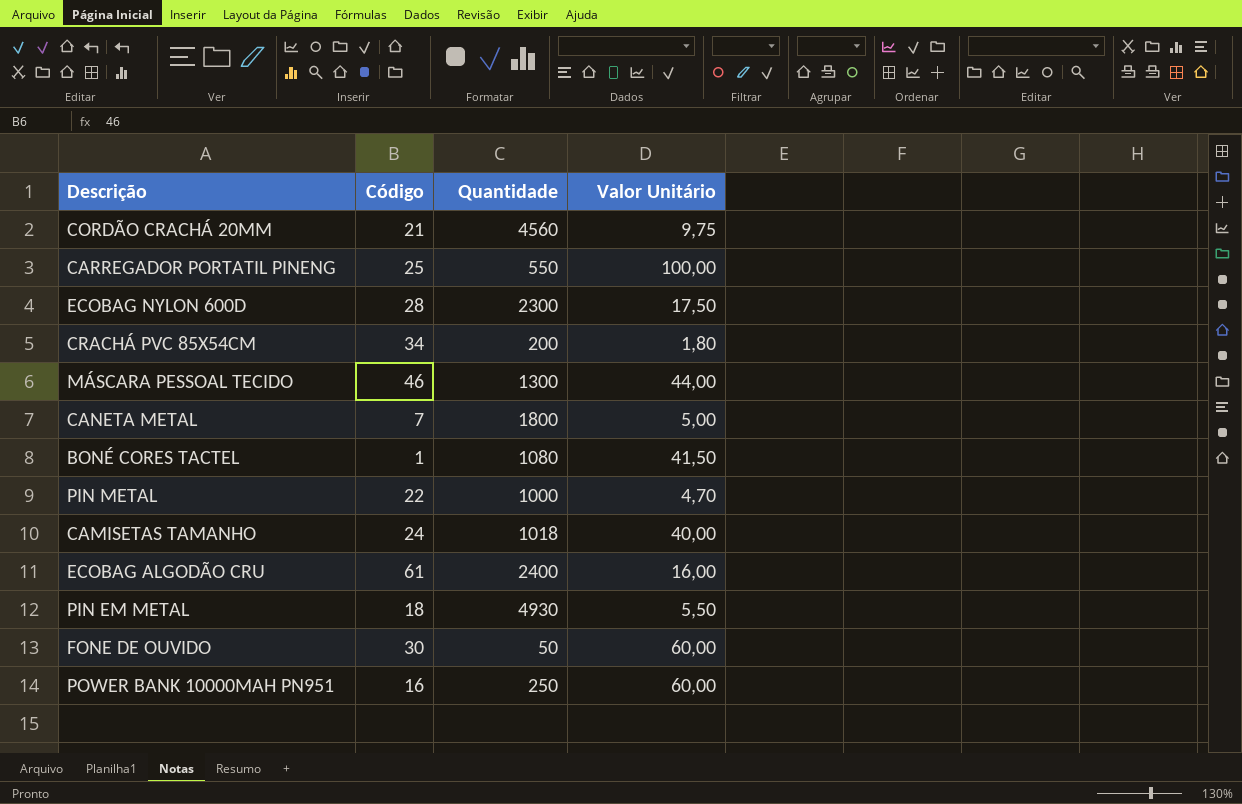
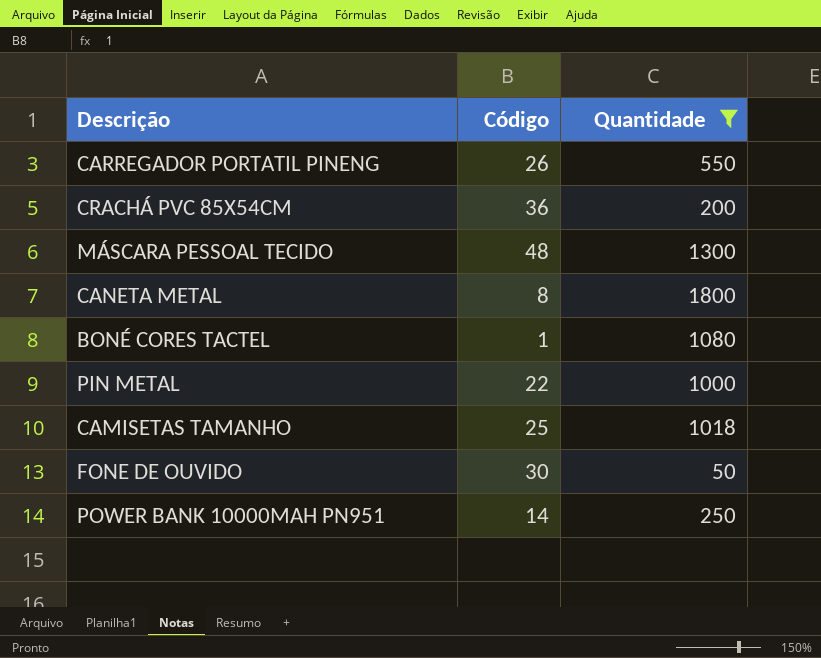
filter: none -> Quantidade <= 1800
column Valor Unitário | position: 4 -> none
CARREGADOR PORTATIL PINENG | Código: 25 -> 26
CRACHÁ PVC 85X54CM | Código: 34 -> 36
MÁSCARA PESSOAL TECIDO | Código: 46 -> 48
CANETA METAL | Código: 7 -> 8
CAMISETAS TAMANHO | Código: 24 -> 25
POWER BANK 10000MAH PN951 | Código: 16 -> 14

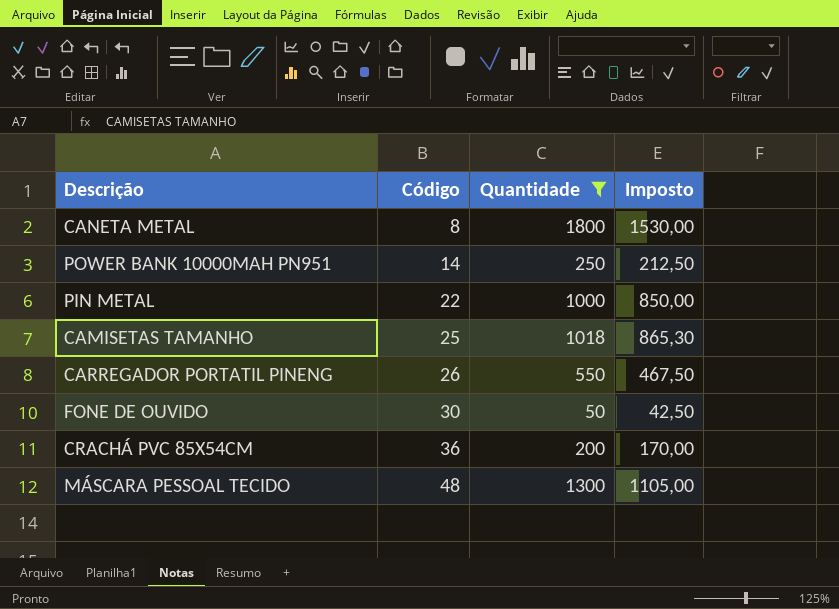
row order: none -> Código ascending
column Imposto | formula: none -> [Quantidade] * 0,85
row BONÉ CORES TACTEL: 1 | 1080 -> none

